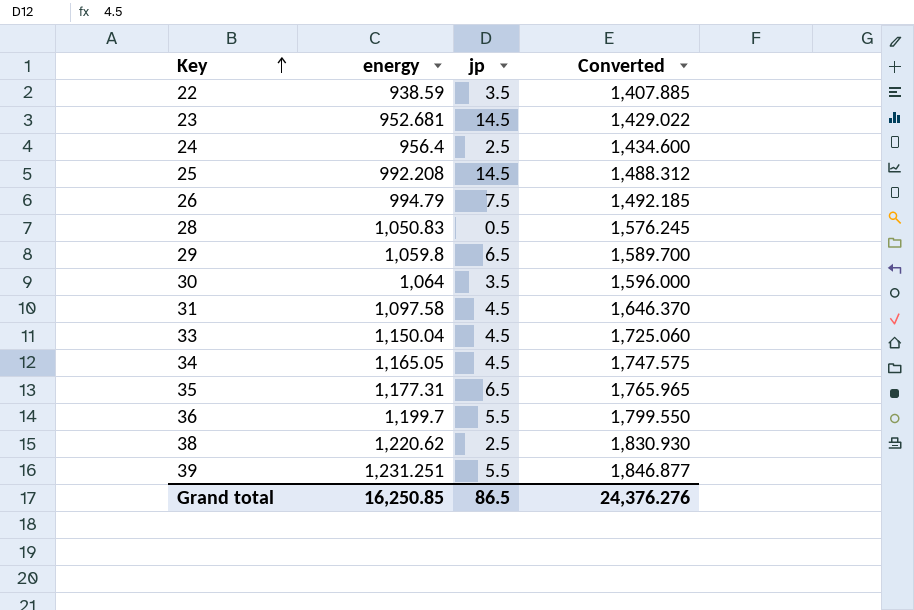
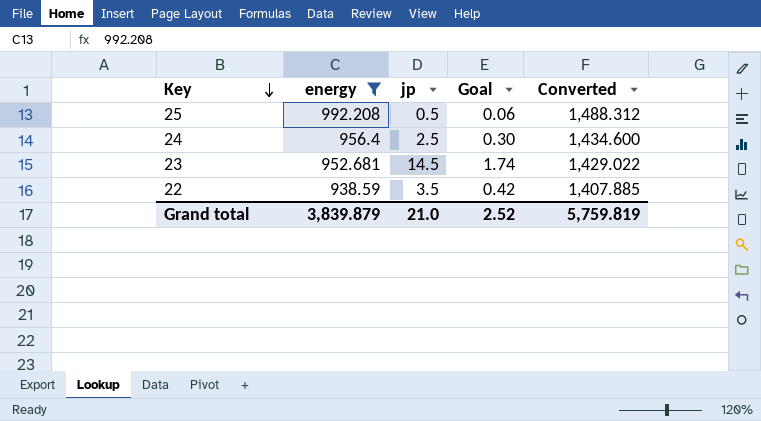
filter: none -> energy <= 992.208
row order: Key ascending -> Key descending
column Goal | formula: none -> [jp] * 0.12
25 | jp: 14.5 -> 0.5
Grand total | energy: 16,250.85 -> 3,839.879
Grand total | jp: 86.5 -> 21.0
Grand total | Converted: 24,376.276 -> 5,759.819

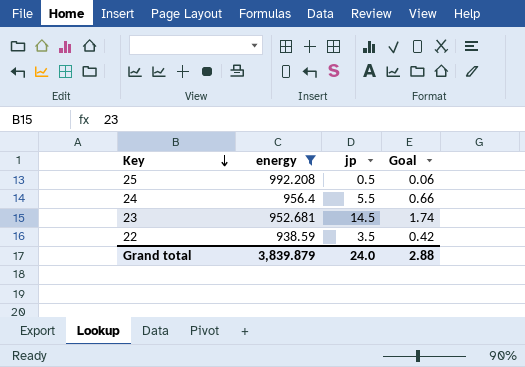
column Converted | formula: [energy] * 1.5 -> none
24 | jp: 2.5 -> 5.5
24 | Goal: 0.30 -> 0.66
Grand total | jp: 21.0 -> 24.0
Grand total | Goal: 2.52 -> 2.88

